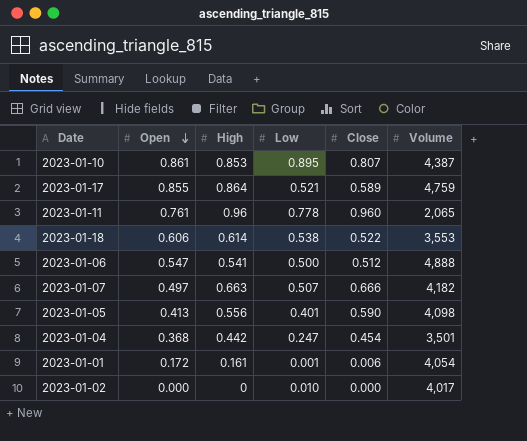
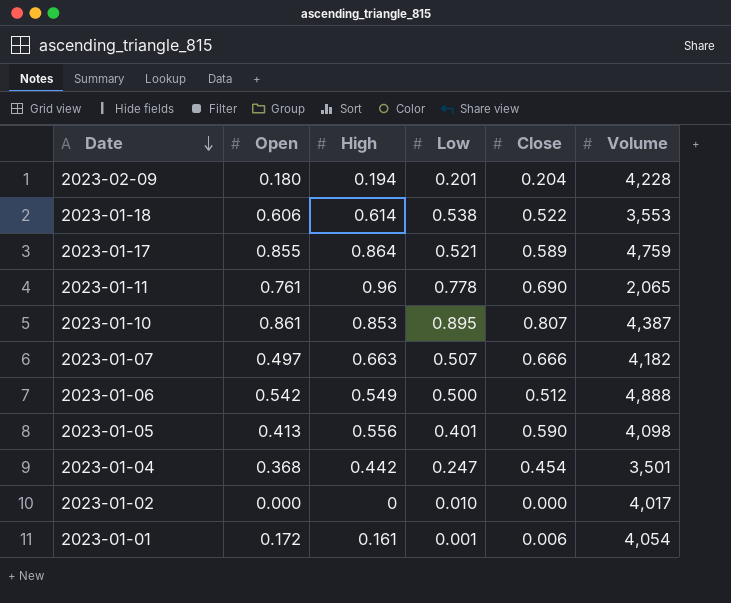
row order: Open descending -> Date descending
row 2023-02-09: none -> 0.180 | 0.194 | 0.201 | 0.204 | 4,228
2023-01-11 | Close: 0.960 -> 0.690
2023-01-06 | Open: 0.547 -> 0.542
2023-01-06 | High: 0.541 -> 0.549

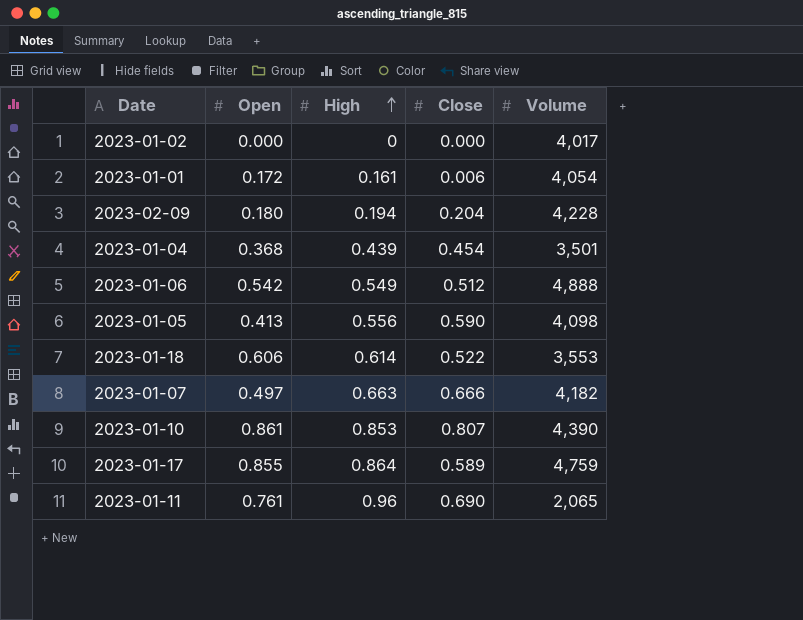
row order: Date descending -> High ascending
column Low | position: 4 -> none
2023-01-04 | High: 0.442 -> 0.439
2023-01-10 | Volume: 4,387 -> 4,390

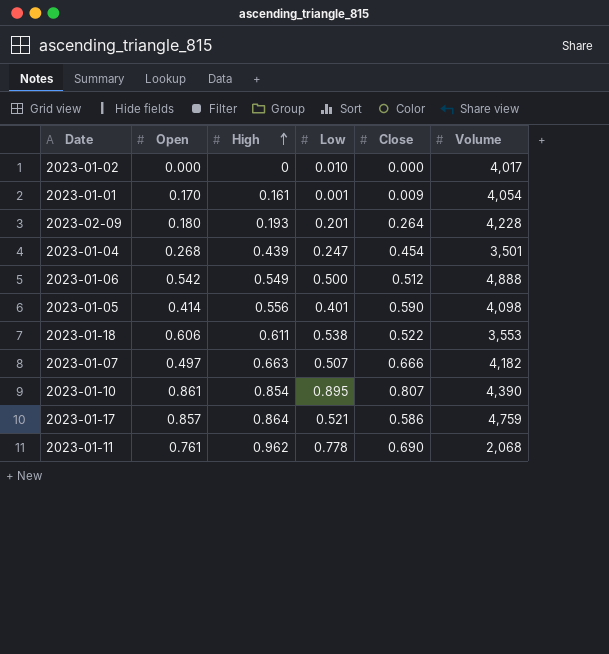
column Low | position: none -> 4
2023-01-01 | Open: 0.172 -> 0.170
2023-01-01 | Close: 0.006 -> 0.009
2023-02-09 | High: 0.194 -> 0.193
2023-02-09 | Close: 0.204 -> 0.264
2023-01-04 | Open: 0.368 -> 0.268
2023-01-05 | Open: 0.413 -> 0.414
2023-01-18 | High: 0.614 -> 0.611
2023-01-10 | High: 0.853 -> 0.854
2023-01-17 | Open: 0.855 -> 0.857
2023-01-17 | Close: 0.589 -> 0.586
2023-01-11 | High: 0.96 -> 0.962
2023-01-11 | Volume: 2,065 -> 2,068

